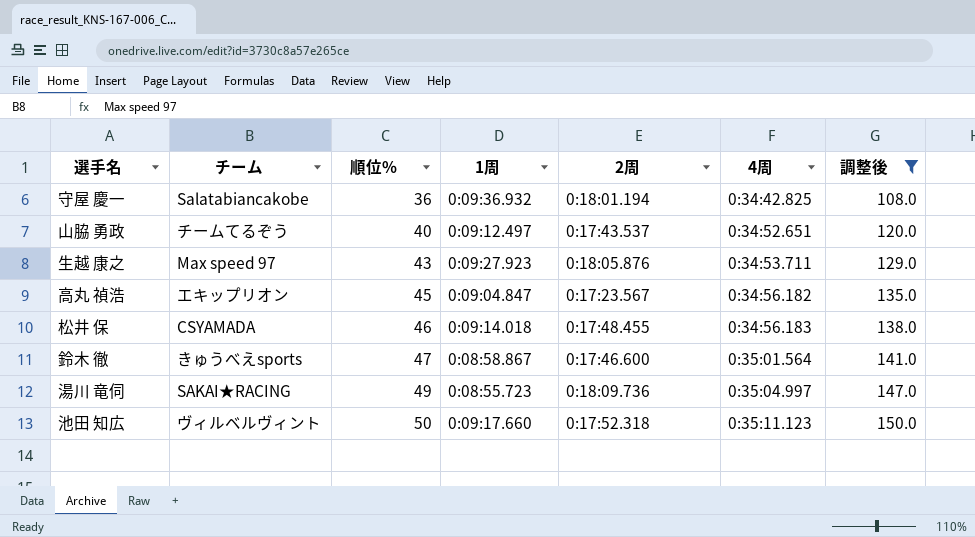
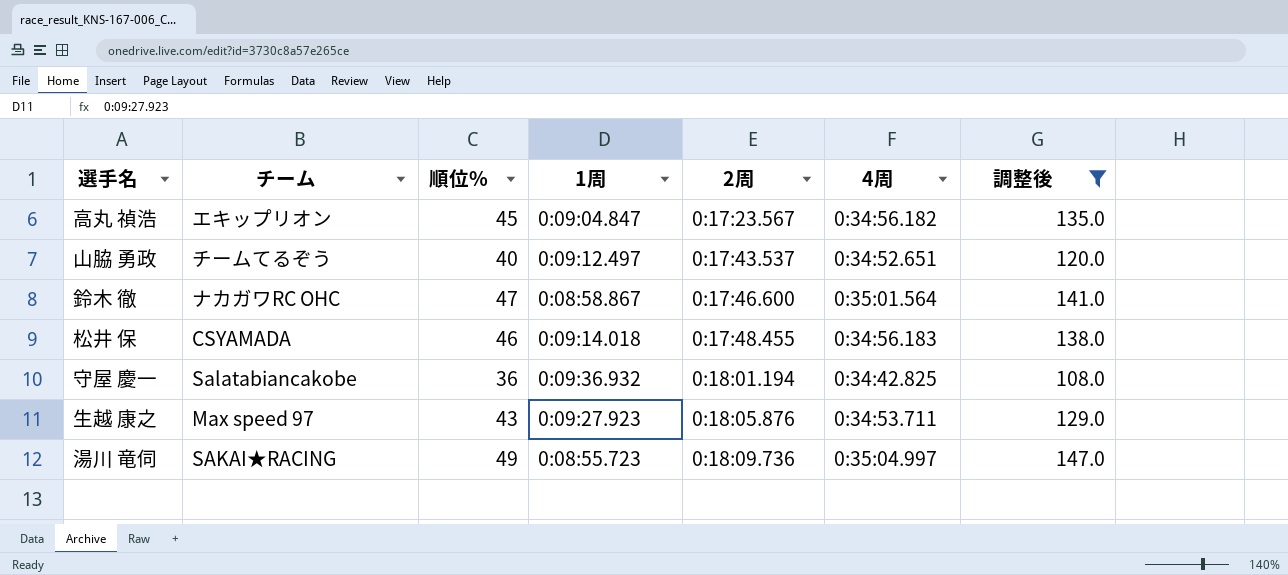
row order: 順位% ascending -> 2周 ascending
row 池田 知広: ヴィルベルヴィント | 50 | 0:09:17.660 | 0:17:52.318 | 0:35:11.123 | 150.0 -> none
鈴木 徹 | チーム: きゅうべえsports -> ナカガワRC OHC

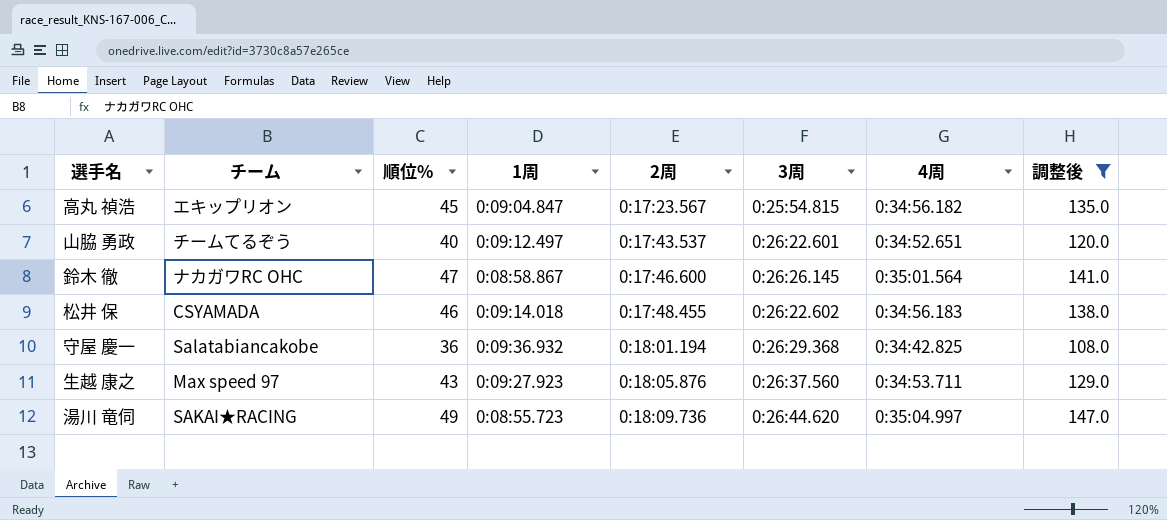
column 3周 | position: none -> 6

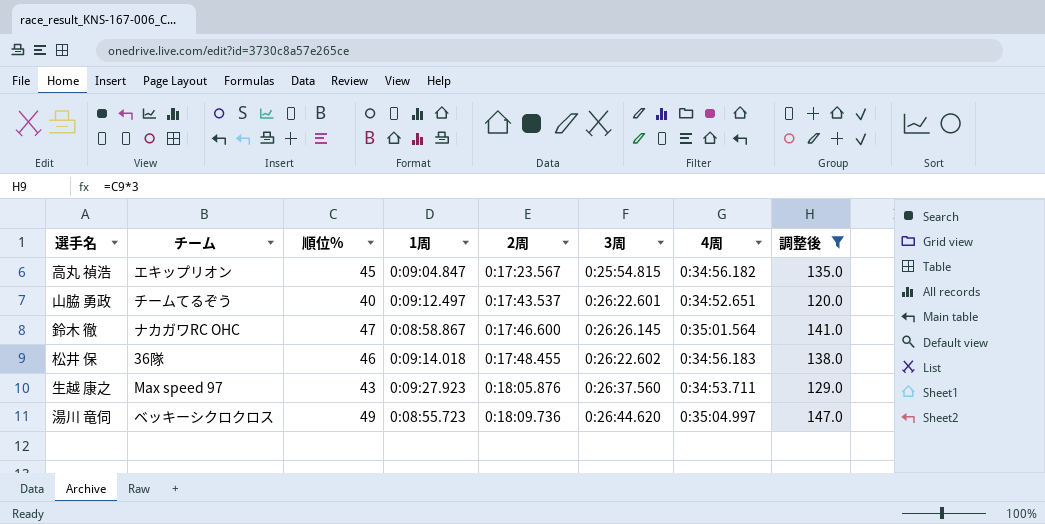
row 守屋 慶一: Salatabiancakobe | 36 | 0:09:36.932 | 0:18:01.194 | 0:26:29.368 | 0:34:42.825 | 108.0 -> none
松井 保 | チーム: CSYAMADA -> 36隊
湯川 竜伺 | チーム: SAKAI★RACING -> ベッキーシクロクロス

